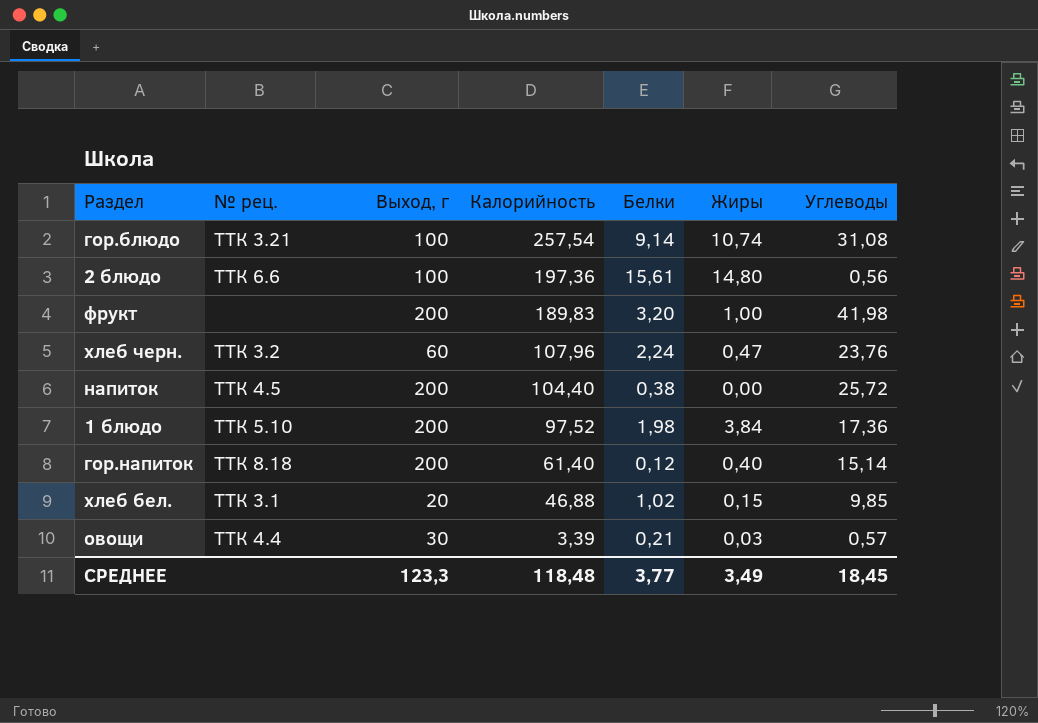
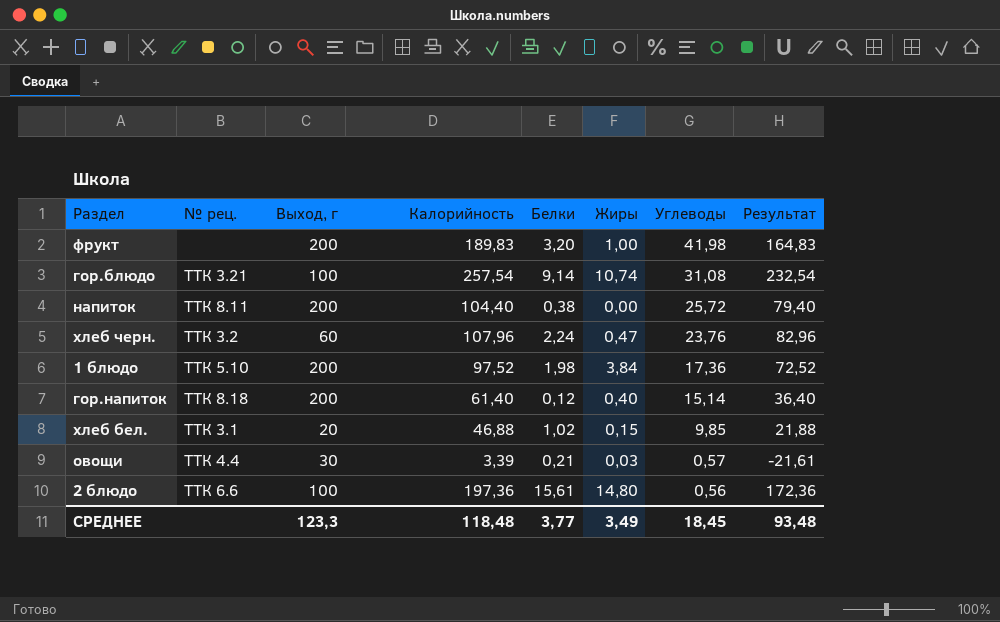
row order: Калорийность descending -> Углеводы descending
column Результат | formula: none -> [Калорийность] - 25
напиток | № рец.: ТТК 4.5 -> ТТК 8.11

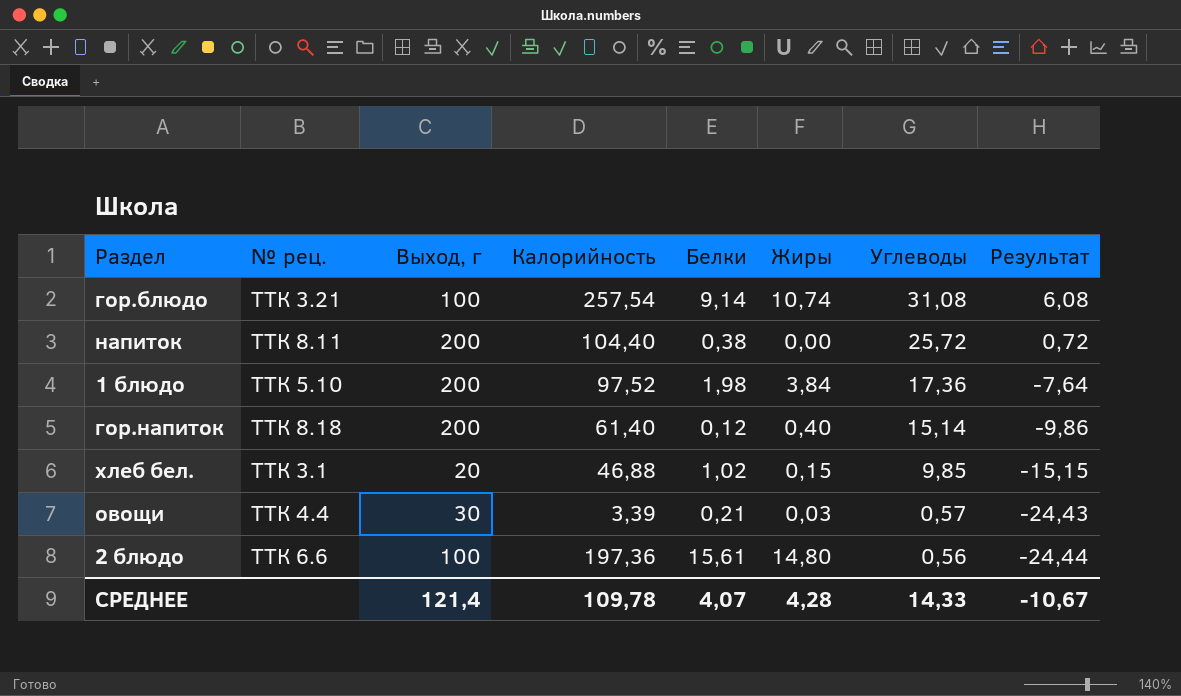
column Результат | formula: [Калорийность] - 25 -> [Углеводы] - 25
row фрукт: none | 200 | 189,83 | 3,20 | 1,00 | 41,98 | 164,83 -> none
row хлеб черн.: ТТК 3.2 | 60 | 107,96 | 2,24 | 0,47 | 23,76 | 82,96 -> none
СРЕДНЕЕ | Выход, г: 123,3 -> 121,4
СРЕДНЕЕ | Калорийность: 118,48 -> 109,78
СРЕДНЕЕ | Белки: 3,77 -> 4,07
СРЕДНЕЕ | Жиры: 3,49 -> 4,28
СРЕДНЕЕ | Углеводы: 18,45 -> 14,33
СРЕДНЕЕ | Результат: 93,48 -> -10,67

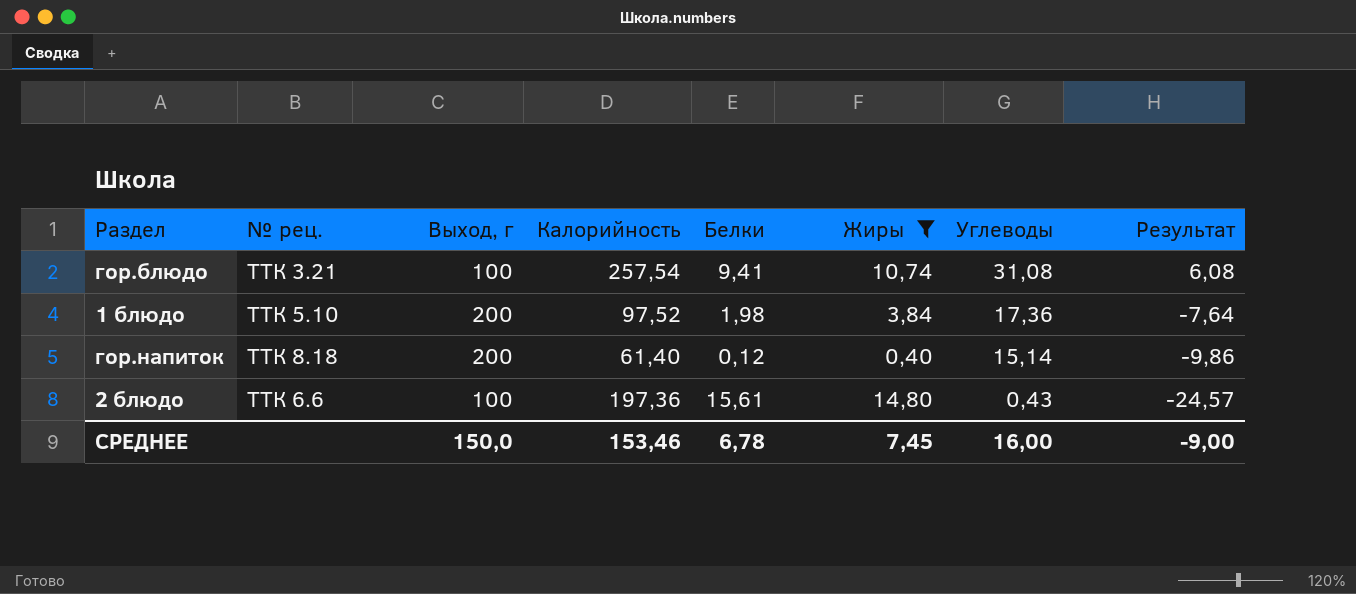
filter: none -> Жиры >= 0,40
гор.блюдо | Белки: 9,14 -> 9,41
2 блюдо | Углеводы: 0,56 -> 0,43
2 блюдо | Результат: -24,44 -> -24,57
СРЕДНЕЕ | Выход, г: 121,4 -> 150,0
СРЕДНЕЕ | Калорийность: 109,78 -> 153,46
СРЕДНЕЕ | Белки: 4,07 -> 6,78
СРЕДНЕЕ | Жиры: 4,28 -> 7,45
СРЕДНЕЕ | Углеводы: 14,33 -> 16,00
СРЕДНЕЕ | Результат: -10,67 -> -9,00

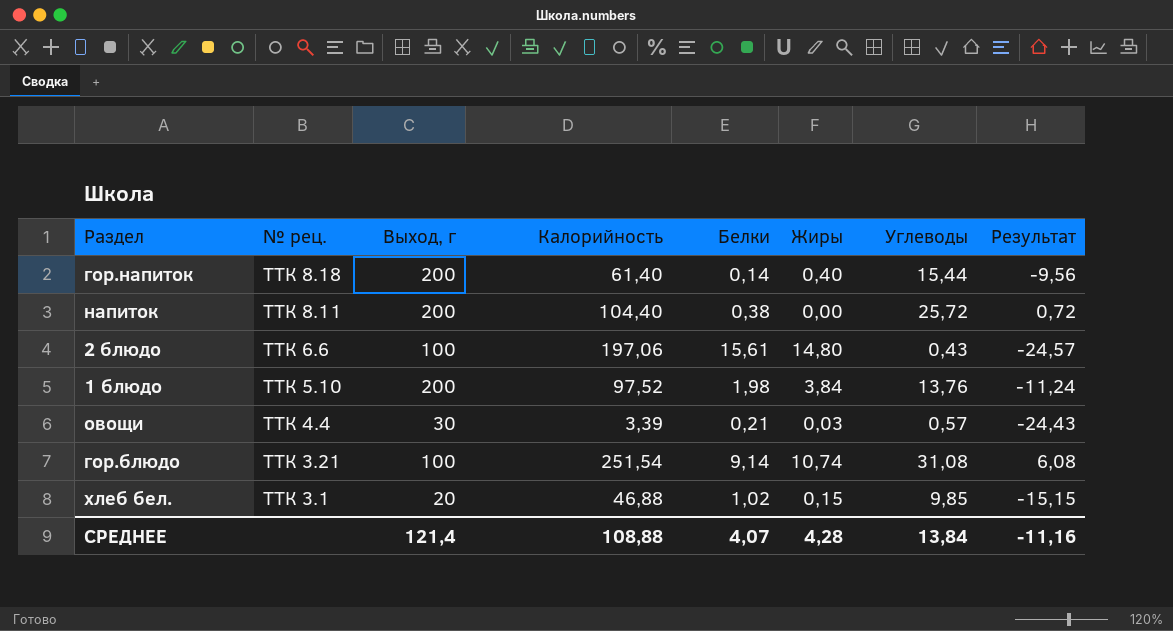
filter: Жиры >= 0,40 -> none
row order: Углеводы descending -> № рец. descending
гор.напиток | Белки: 0,12 -> 0,14
гор.напиток | Углеводы: 15,14 -> 15,44
гор.напиток | Результат: -9,86 -> -9,56
2 блюдо | Калорийность: 197,36 -> 197,06
1 блюдо | Углеводы: 17,36 -> 13,76
1 блюдо | Результат: -7,64 -> -11,24
гор.блюдо | Калорийность: 257,54 -> 251,54
гор.блюдо | Белки: 9,41 -> 9,14
СРЕДНЕЕ | Выход, г: 150,0 -> 121,4
СРЕДНЕЕ | Калорийность: 153,46 -> 108,88
СРЕДНЕЕ | Белки: 6,78 -> 4,07
СРЕДНЕЕ | Жиры: 7,45 -> 4,28
СРЕДНЕЕ | Углеводы: 16,00 -> 13,84
СРЕДНЕЕ | Результат: -9,00 -> -11,16

